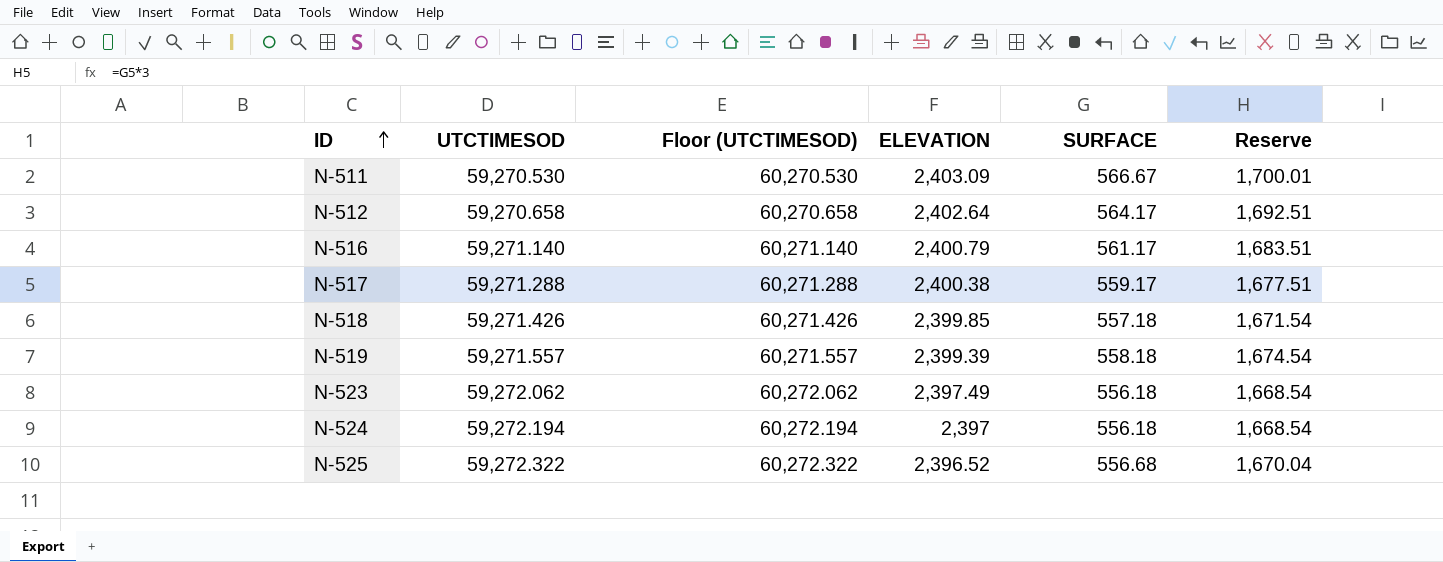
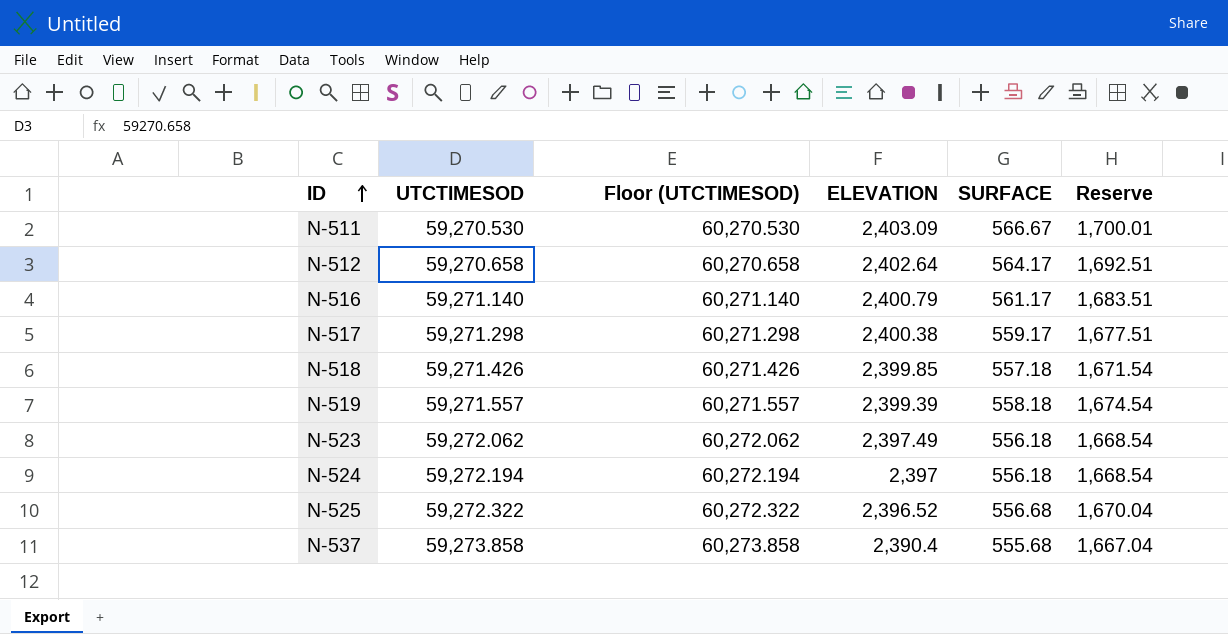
N-517 | UTCTIMESOD: 59,271.288 -> 59,271.298
N-517 | Floor (UTCTIMESOD): 60,271.288 -> 60,271.298
row N-537: none -> 59,273.858 | 60,273.858 | 2,390.4 | 555.68 | 1,667.04

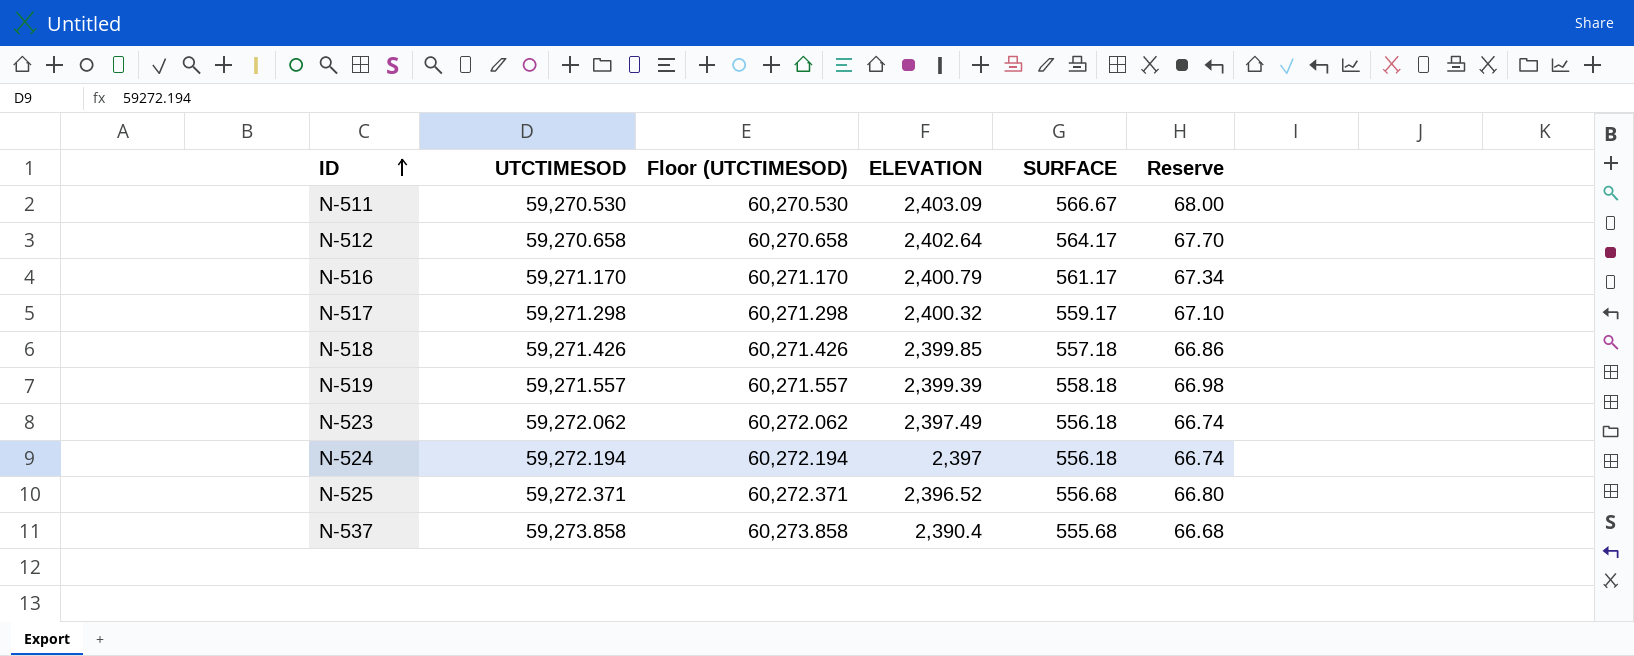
column Reserve | formula: [SURFACE] * 3 -> [SURFACE] * 0.12
N-516 | UTCTIMESOD: 59,271.140 -> 59,271.170
N-516 | Floor (UTCTIMESOD): 60,271.140 -> 60,271.170
N-517 | ELEVATION: 2,400.38 -> 2,400.32
N-525 | UTCTIMESOD: 59,272.322 -> 59,272.371
N-525 | Floor (UTCTIMESOD): 60,272.322 -> 60,272.371

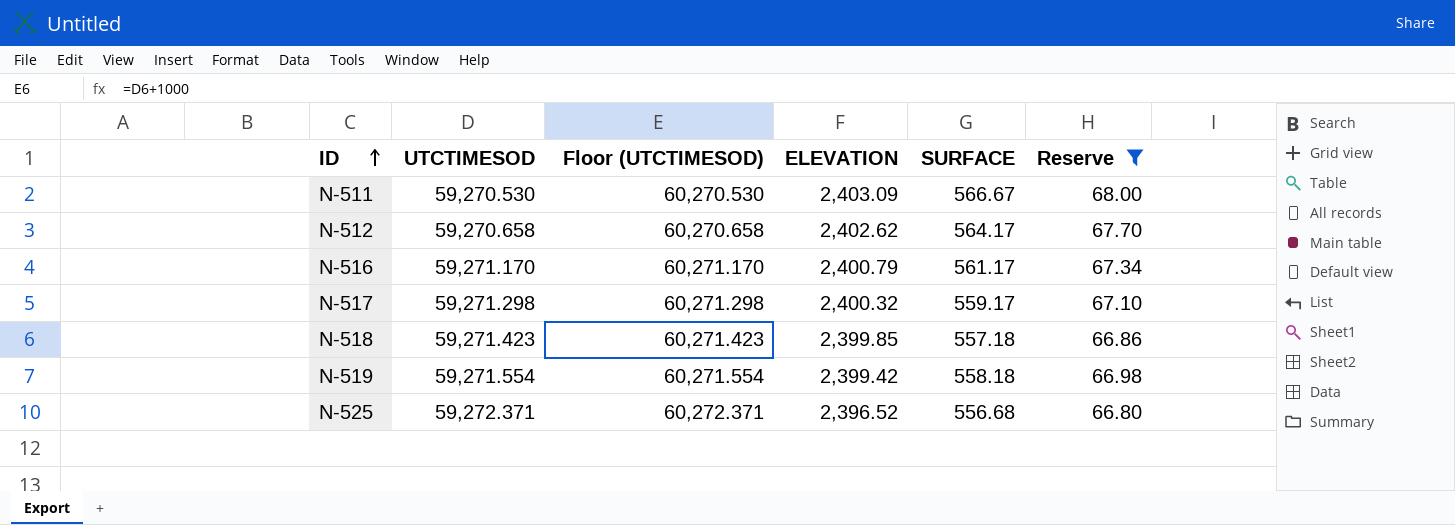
filter: none -> Reserve >= 66.80
N-512 | ELEVATION: 2,402.64 -> 2,402.62
N-518 | UTCTIMESOD: 59,271.426 -> 59,271.423
N-518 | Floor (UTCTIMESOD): 60,271.426 -> 60,271.423
N-519 | UTCTIMESOD: 59,271.557 -> 59,271.554
N-519 | Floor (UTCTIMESOD): 60,271.557 -> 60,271.554
N-519 | ELEVATION: 2,399.39 -> 2,399.42

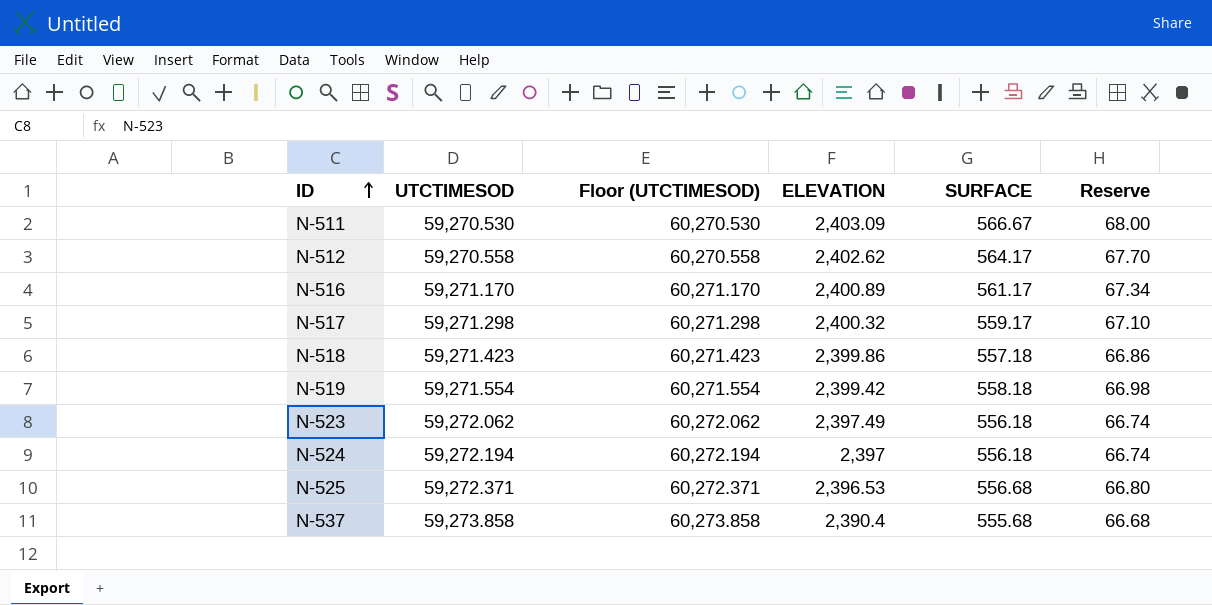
filter: Reserve >= 66.80 -> none
N-512 | UTCTIMESOD: 59,270.658 -> 59,270.558
N-512 | Floor (UTCTIMESOD): 60,270.658 -> 60,270.558
N-516 | ELEVATION: 2,400.79 -> 2,400.89
N-518 | ELEVATION: 2,399.85 -> 2,399.86
N-525 | ELEVATION: 2,396.52 -> 2,396.53

